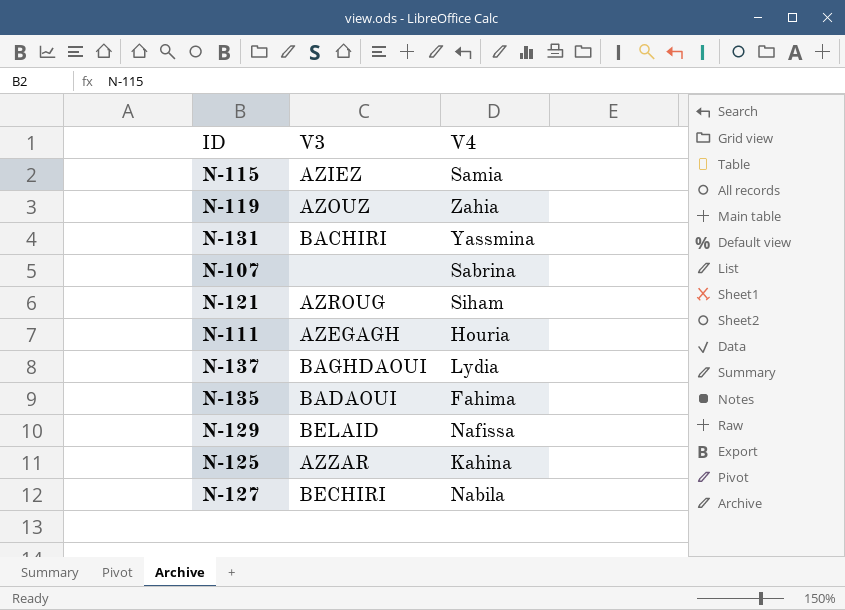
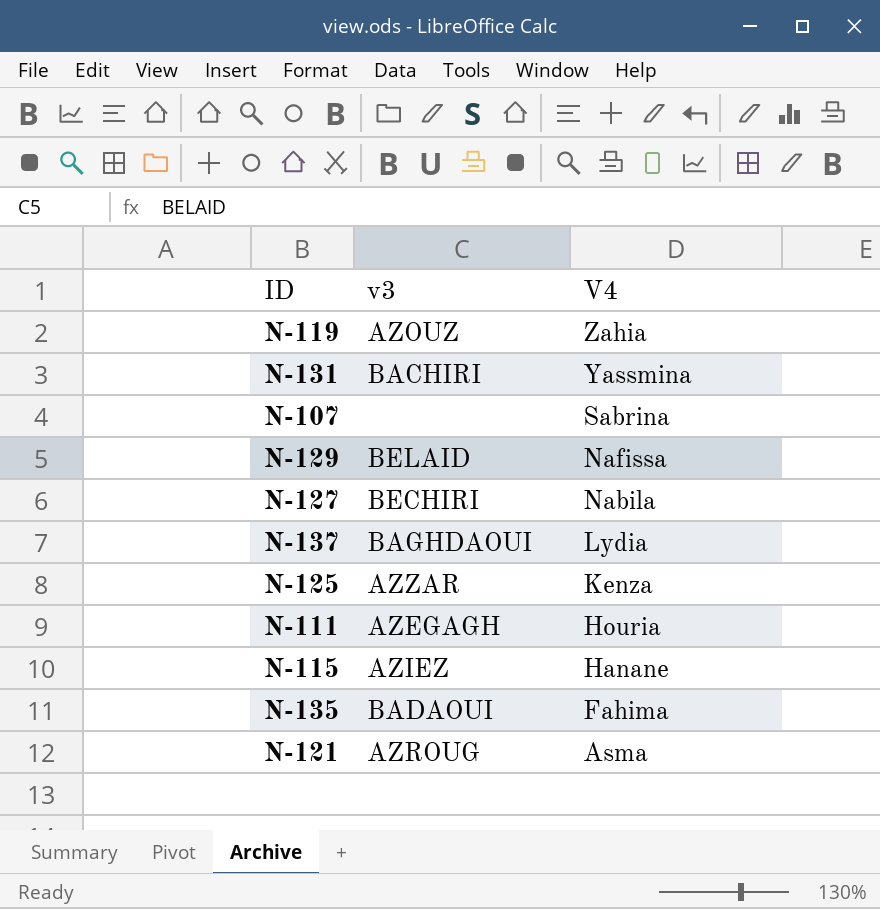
row order: none -> V4 descending
column name: V3 -> v3
N-125 | V4: Kahina -> Kenza
N-115 | V4: Samia -> Hanane
N-121 | V4: Siham -> Asma

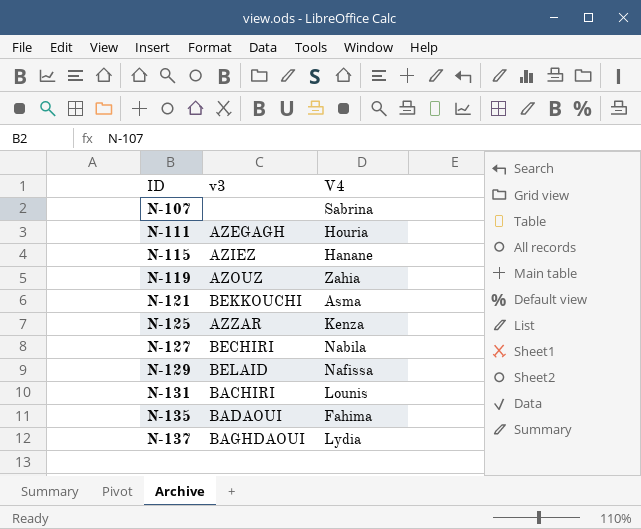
row order: V4 descending -> ID ascending
N-121 | v3: AZROUG -> BEKKOUCHI
N-131 | V4: Yassmina -> Lounis

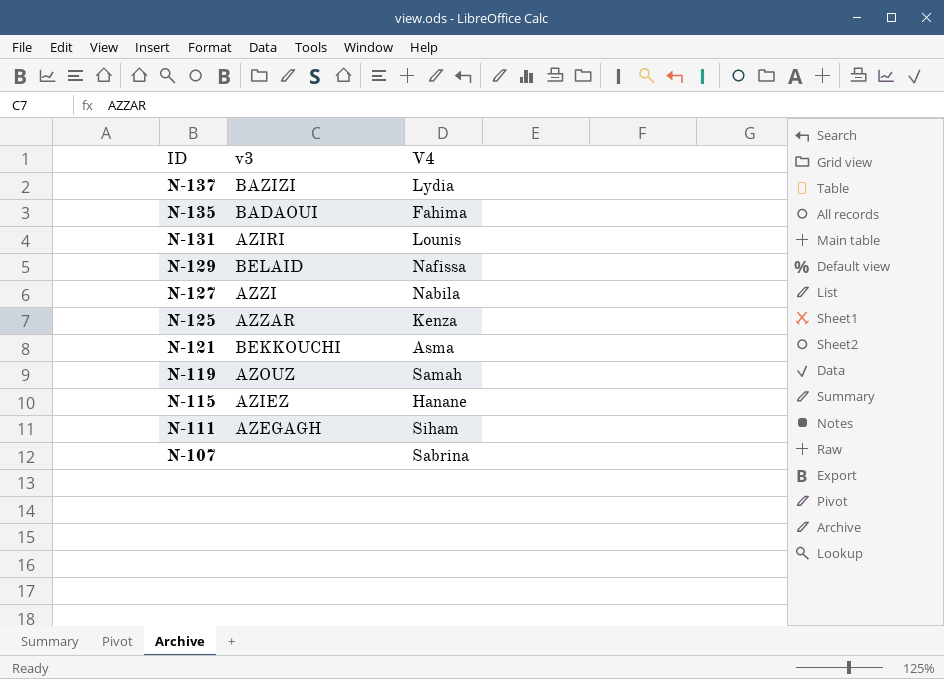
row order: ID ascending -> ID descending
N-137 | v3: BAGHDAOUI -> BAZIZI
N-131 | v3: BACHIRI -> AZIRI
N-127 | v3: BECHIRI -> AZZI
N-119 | V4: Zahia -> Samah
N-111 | V4: Houria -> Siham

